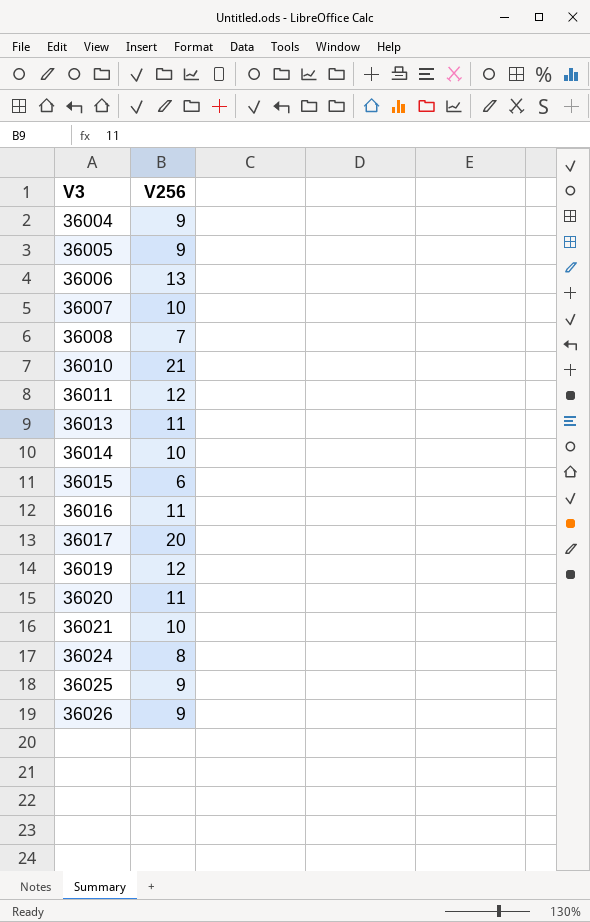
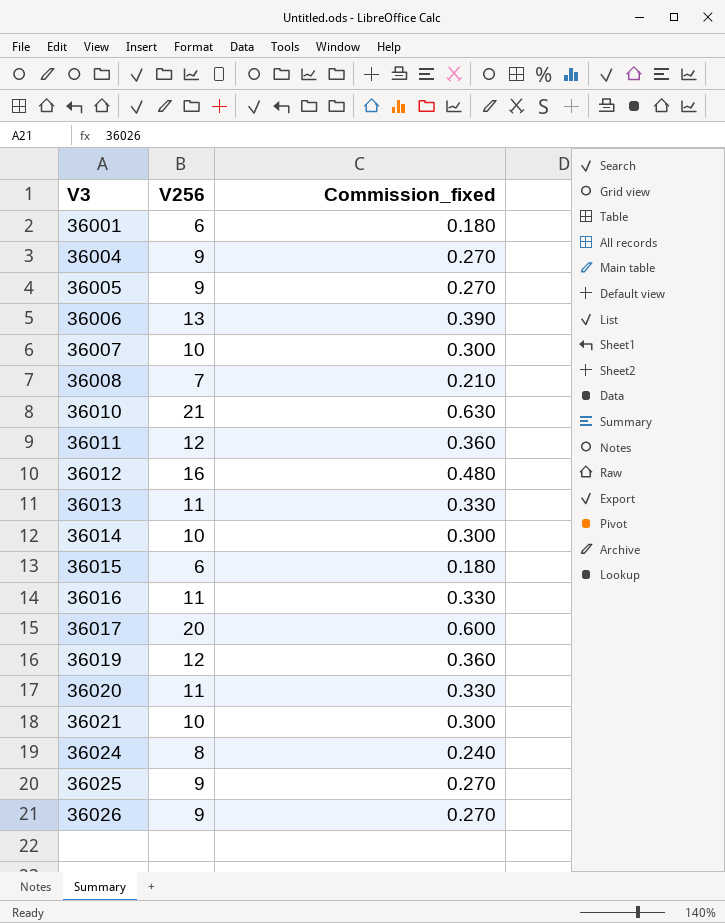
column Commission_fixed | formula: none -> [V256] * 0.03
row 36001: none -> 6 | 0.180
row 36012: none -> 16 | 0.480

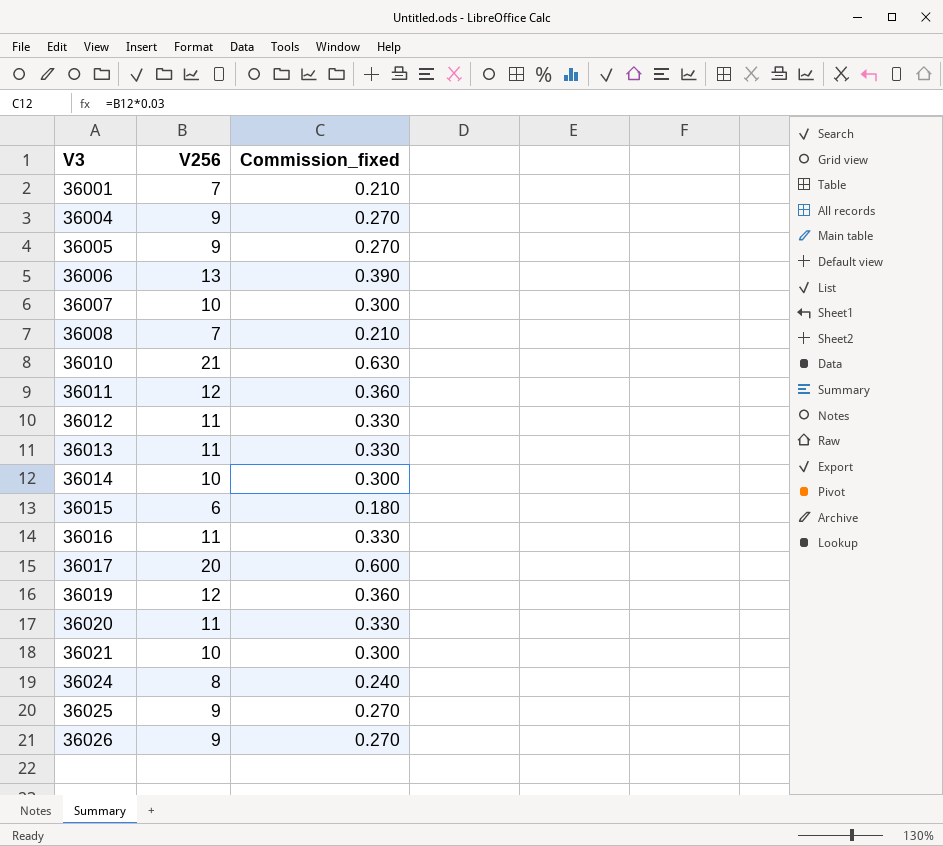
36001 | V256: 6 -> 7
36001 | Commission_fixed: 0.180 -> 0.210
36012 | V256: 16 -> 11
36012 | Commission_fixed: 0.480 -> 0.330

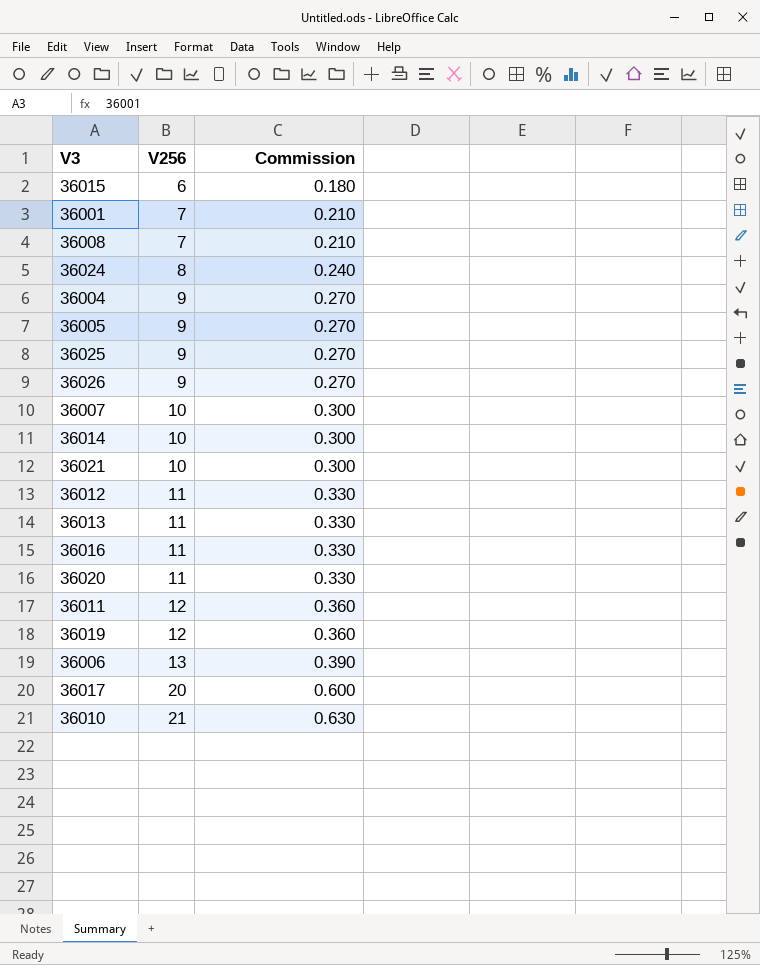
row order: V3 ascending -> V256 ascending
column name: Commission_fixed -> Commission

